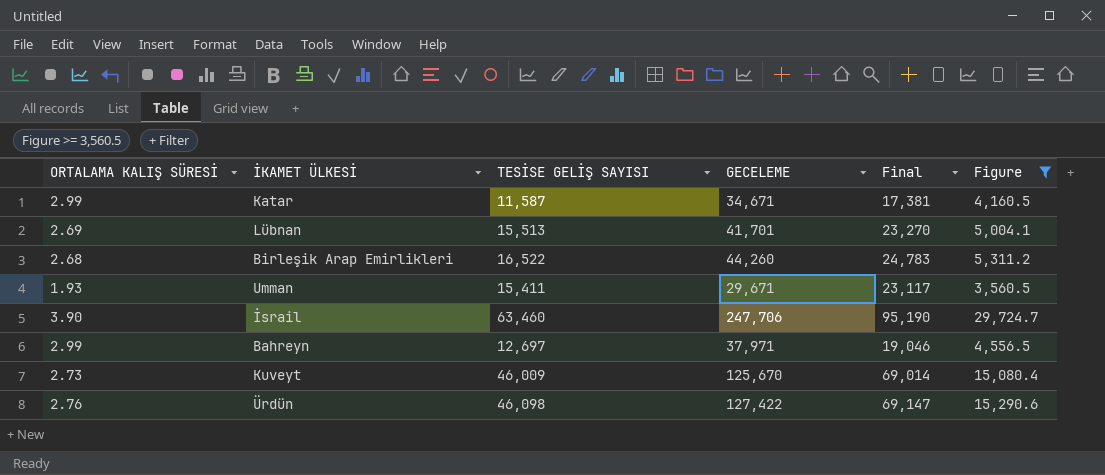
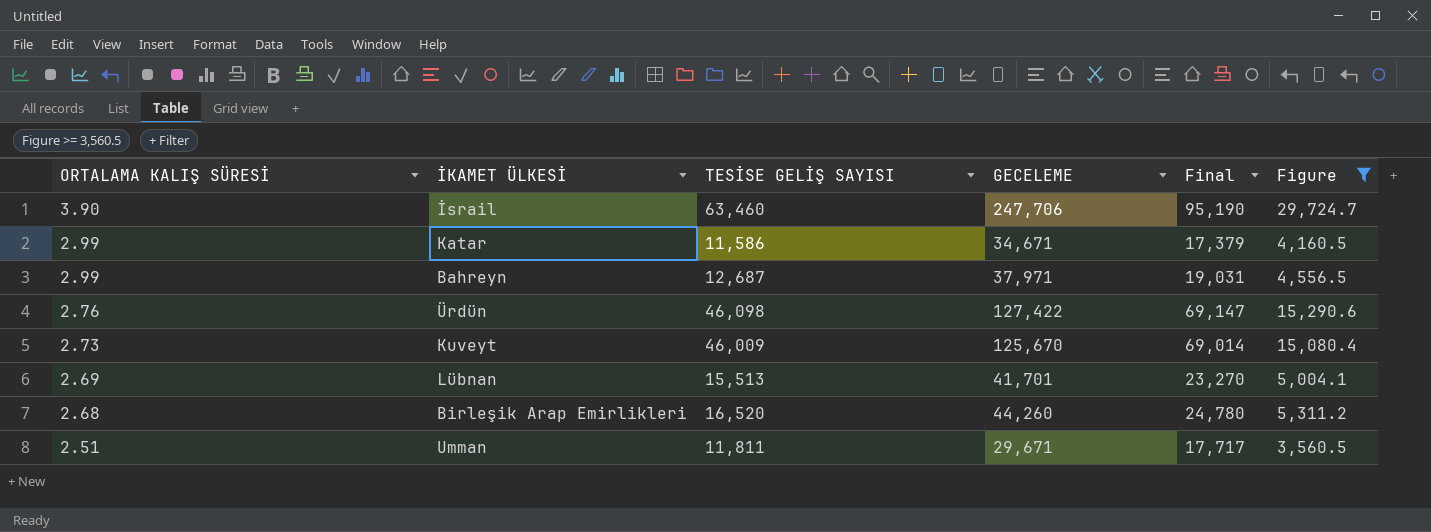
row order: none -> ORTALAMA KALIŞ SÜRESİ descending
Katar | TESİSE GELİŞ SAYISI: 11,587 -> 11,586
Katar | Final: 17,381 -> 17,379
Bahreyn | TESİSE GELİŞ SAYISI: 12,697 -> 12,687
Bahreyn | Final: 19,046 -> 19,031
Birleşik Arap Emirlikleri | TESİSE GELİŞ SAYISI: 16,522 -> 16,520
Birleşik Arap Emirlikleri | Final: 24,783 -> 24,780
Umman | ORTALAMA KALIŞ SÜRESİ: 1.93 -> 2.51
Umman | TESİSE GELİŞ SAYISI: 15,411 -> 11,811
Umman | Final: 23,117 -> 17,717

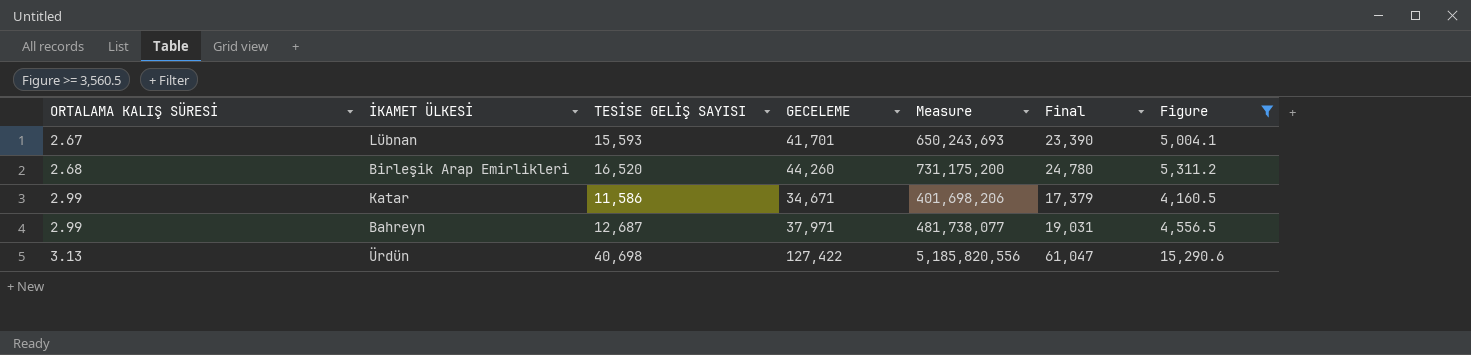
row order: ORTALAMA KALIŞ SÜRESİ descending -> ORTALAMA KALIŞ SÜRESİ ascending
column Measure | formula: none -> [TESİSE GELİŞ SAYISI] * [GECELEME]
row İsrail: 3.90 | 63,460 | 247,706 | 95,190 | 29,724.7 -> none
row Kuveyt: 2.73 | 46,009 | 125,670 | 69,014 | 15,080.4 -> none
row Umman: 2.51 | 11,811 | 29,671 | 17,717 | 3,560.5 -> none
Lübnan | ORTALAMA KALIŞ SÜRESİ: 2.69 -> 2.67
Lübnan | TESİSE GELİŞ SAYISI: 15,513 -> 15,593
Lübnan | Final: 23,270 -> 23,390
Ürdün | ORTALAMA KALIŞ SÜRESİ: 2.76 -> 3.13
Ürdün | TESİSE GELİŞ SAYISI: 46,098 -> 40,698
Ürdün | Final: 69,147 -> 61,047

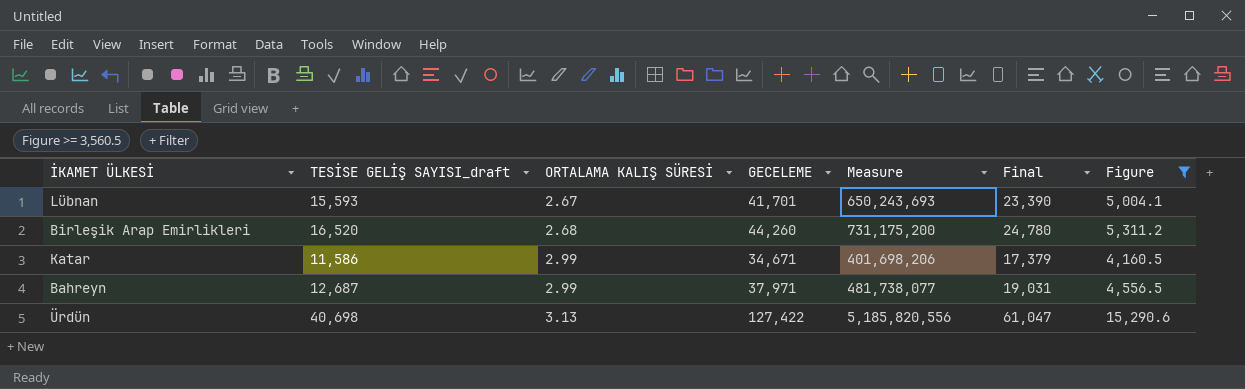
column name: TESİSE GELİŞ SAYISI -> TESİSE GELİŞ SAYISI_draft
column ORTALAMA KALIŞ SÜRESİ | position: 1 -> 3

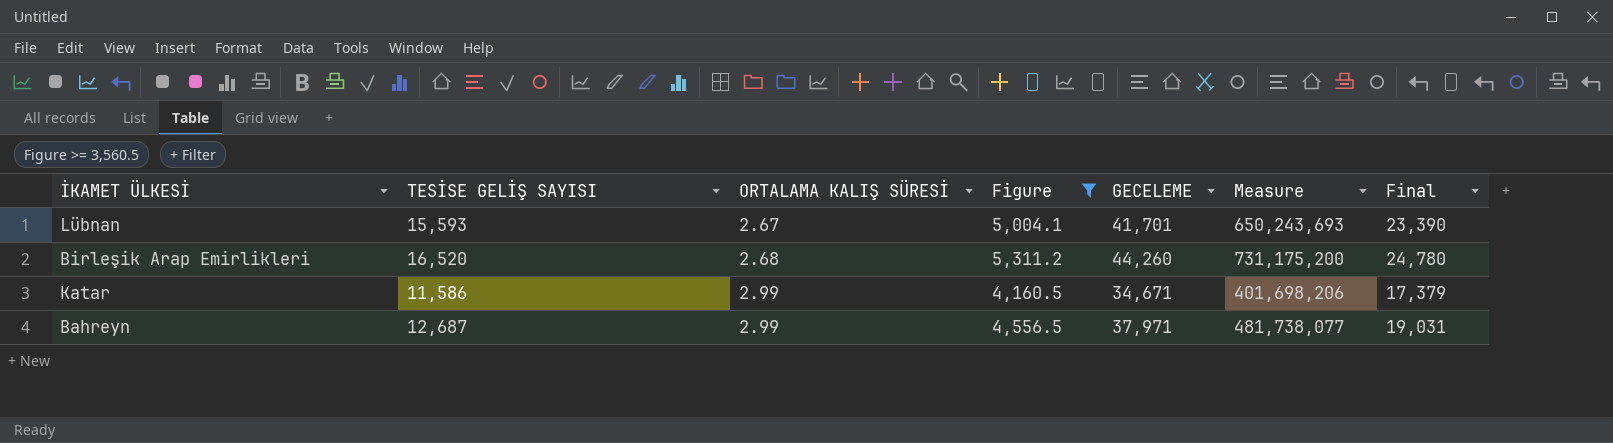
column name: TESİSE GELİŞ SAYISI_draft -> TESİSE GELİŞ SAYISI
column Figure | position: 7 -> 4
row Ürdün: 40,698 | 3.13 | 127,422 | 5,185,820,556 | 61,047 | 15,290.6 -> none

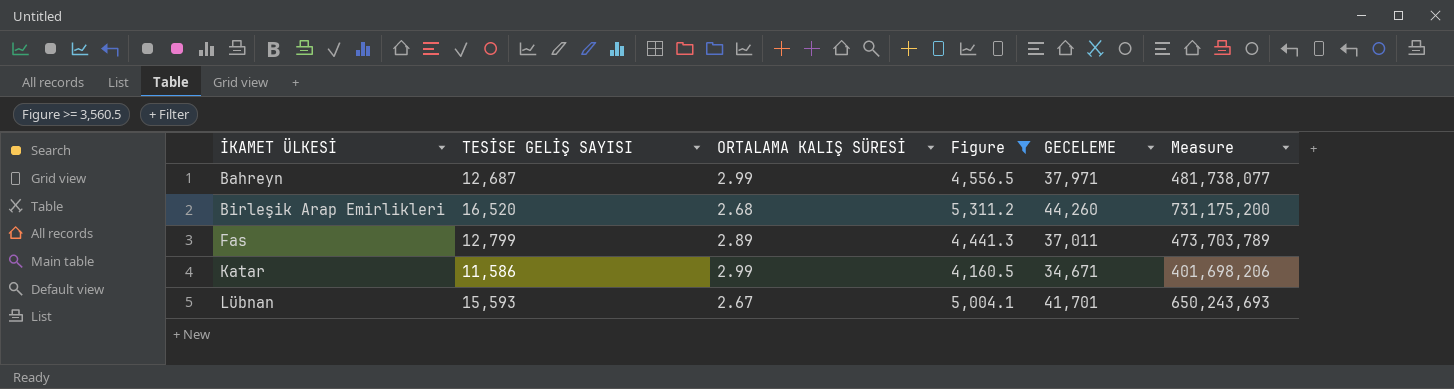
row order: ORTALAMA KALIŞ SÜRESİ ascending -> İKAMET ÜLKESİ ascending
column Final | formula: [TESİSE GELİŞ SAYISI] * 1.5 -> none
row Fas: none -> 12,799 | 2.89 | 4,441.3 | 37,011 | 473,703,789

